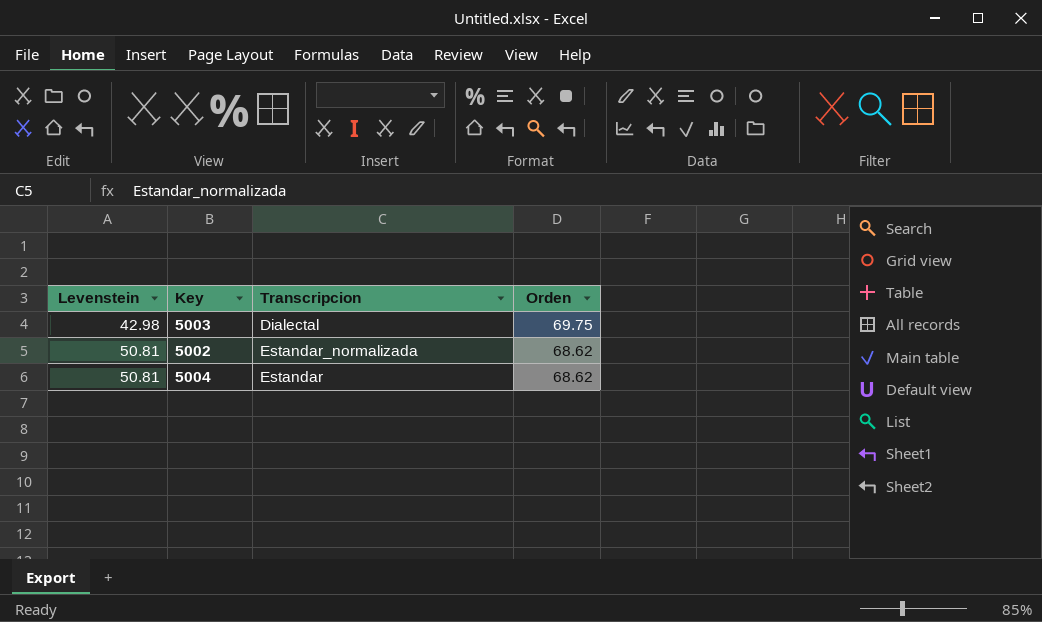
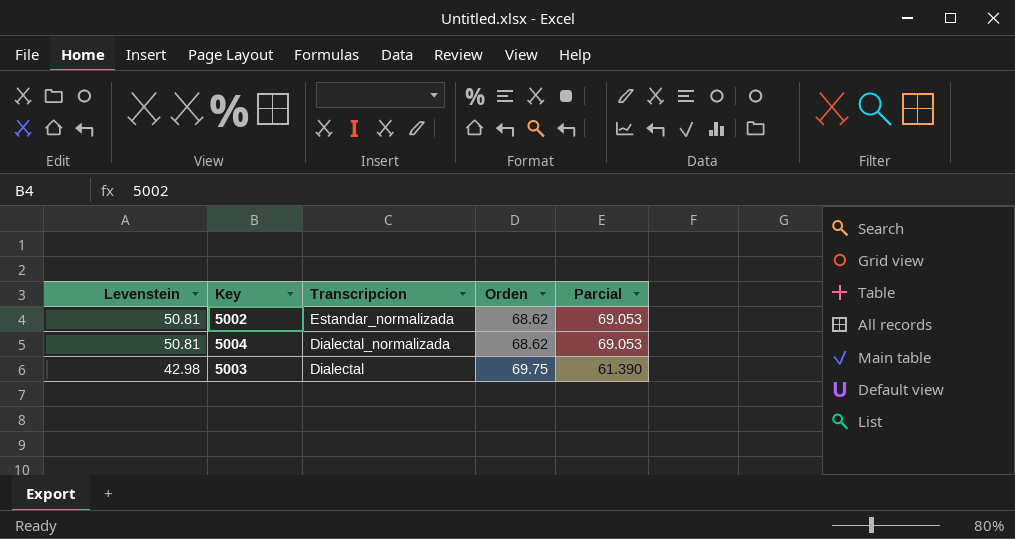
row order: Levenstein ascending -> Levenstein descending
column Parcial | position: none -> 5
5004 | Transcripcion: Estandar -> Dialectal_normalizada

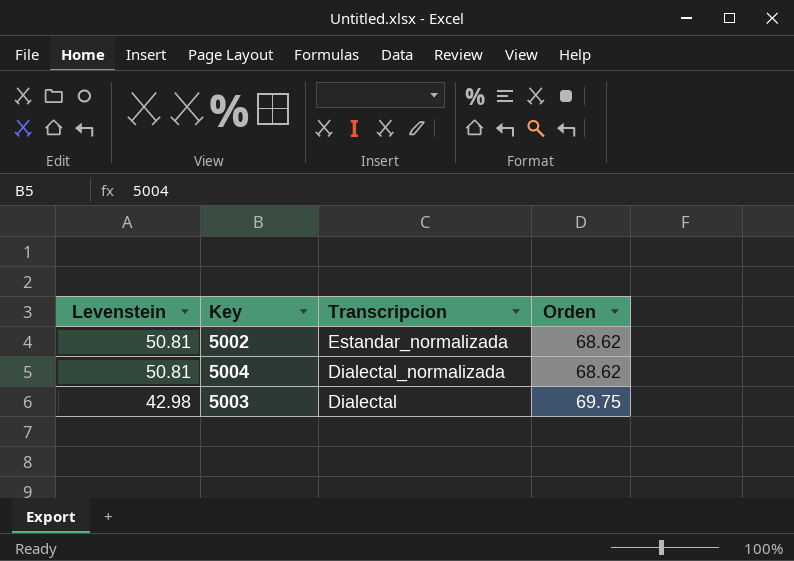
column Parcial | position: 5 -> none

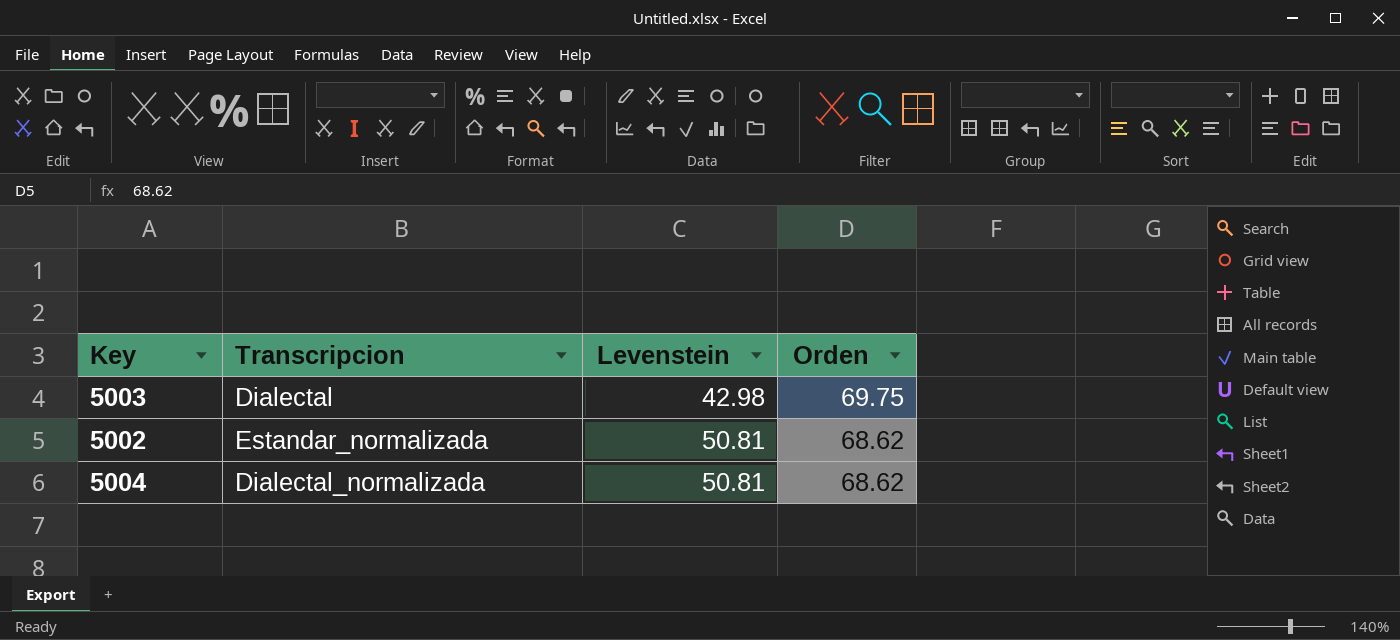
row order: Levenstein descending -> Levenstein ascending
column Levenstein | position: 1 -> 3

